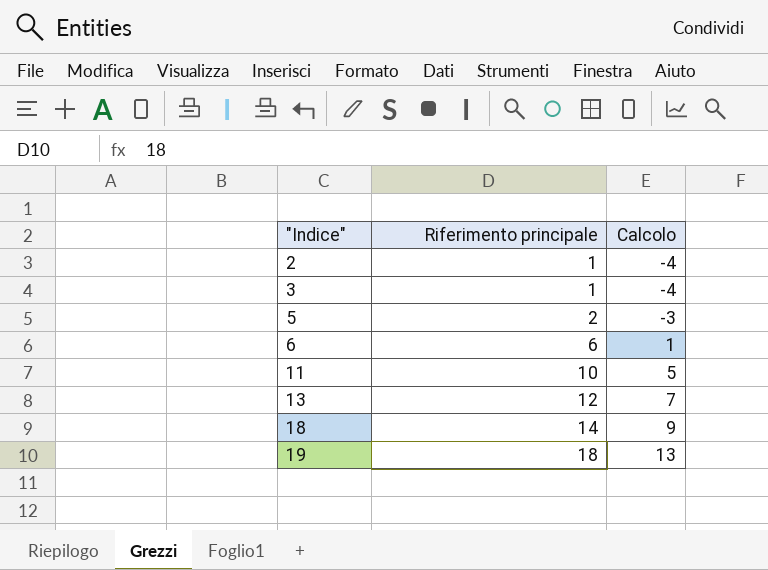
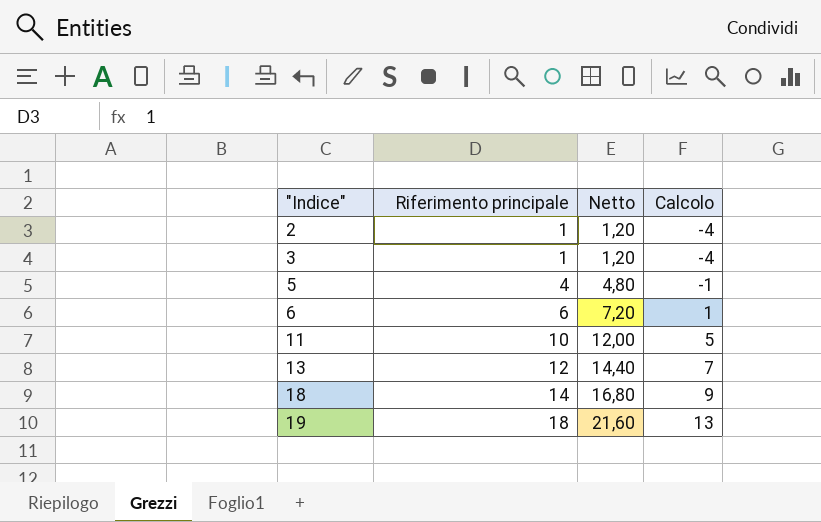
column Netto | formula: none -> [Riferimento principale] * 1,2
5 | Riferimento principale: 2 -> 4
5 | Calcolo: -3 -> -1

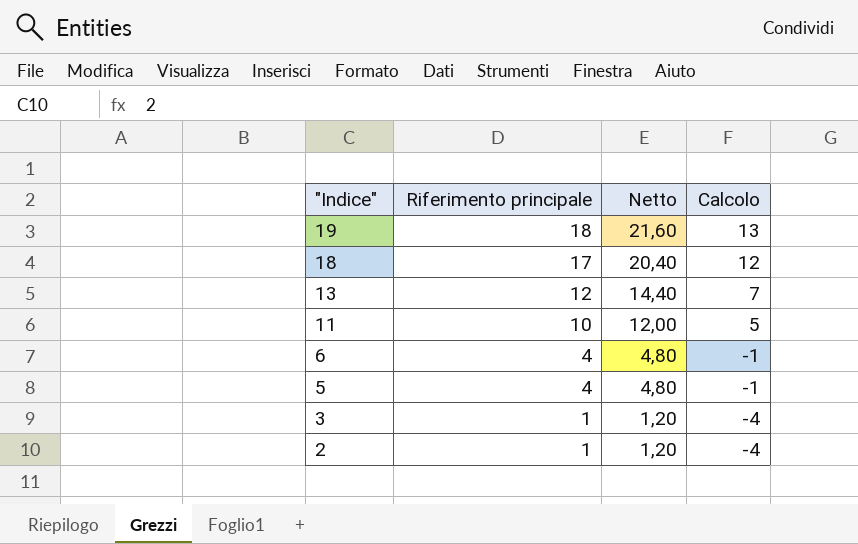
row order: "Indice" ascending -> "Indice" descending
18 | Riferimento principale: 14 -> 17
18 | Netto: 16,80 -> 20,40
18 | Calcolo: 9 -> 12
6 | Riferimento principale: 6 -> 4
6 | Netto: 7,20 -> 4,80
6 | Calcolo: 1 -> -1

